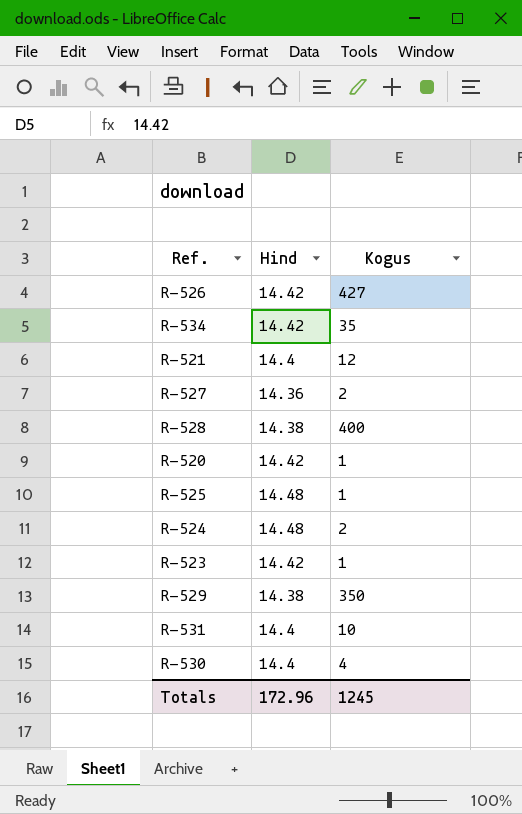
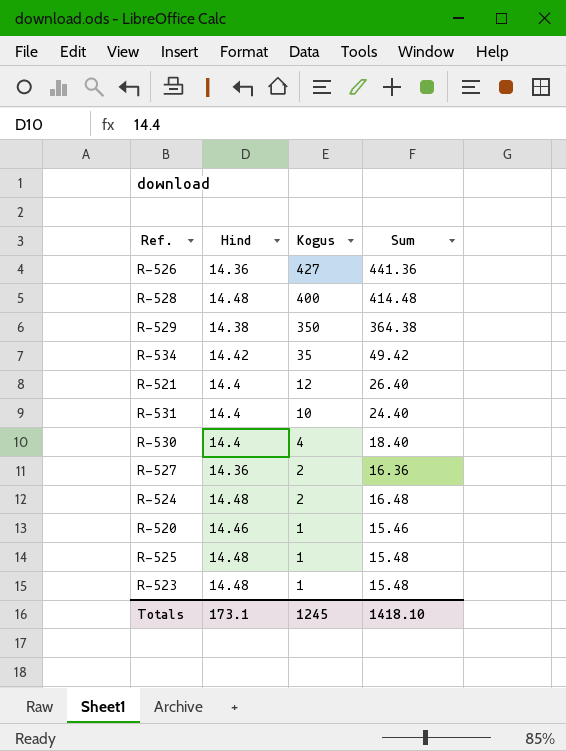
row order: none -> Kogus descending
column Sum | formula: none -> [Hind] + [Kogus]
R-526 | Hind: 14.42 -> 14.36
R-528 | Hind: 14.38 -> 14.48
R-520 | Hind: 14.42 -> 14.46
R-523 | Hind: 14.42 -> 14.48
Totals | Hind: 172.96 -> 173.1

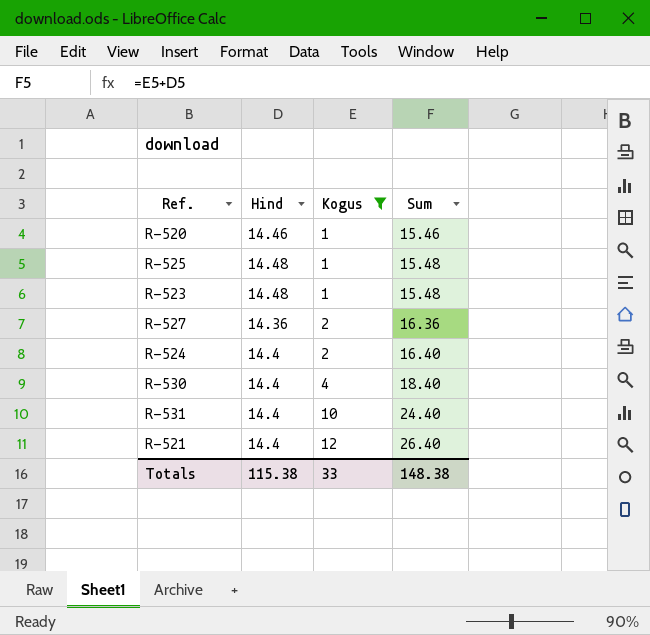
filter: none -> Kogus <= 12
row order: Kogus descending -> Kogus ascending
R-524 | Hind: 14.48 -> 14.4
R-524 | Sum: 16.48 -> 16.40
Totals | Hind: 173.1 -> 115.38
Totals | Kogus: 1245 -> 33
Totals | Sum: 1418.10 -> 148.38

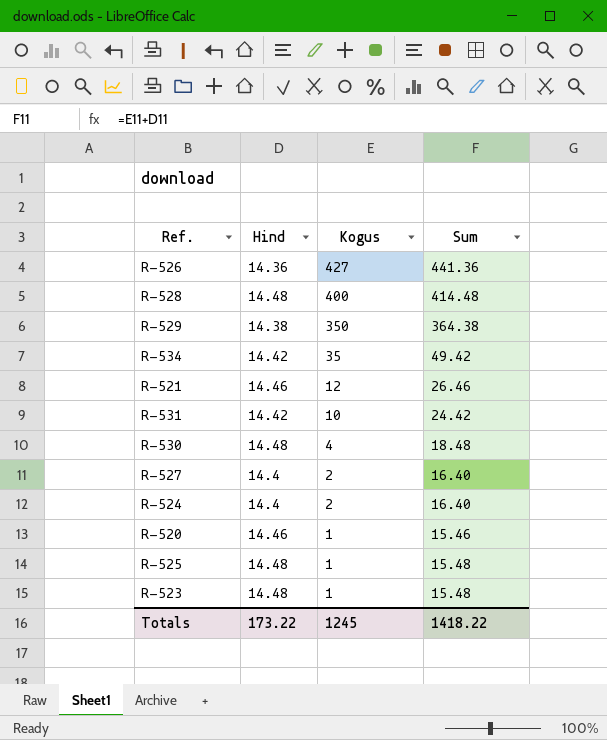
filter: Kogus <= 12 -> none
row order: Kogus ascending -> Kogus descending
R-521 | Hind: 14.4 -> 14.46
R-521 | Sum: 26.40 -> 26.46
R-531 | Hind: 14.4 -> 14.42
R-531 | Sum: 24.40 -> 24.42
R-530 | Hind: 14.4 -> 14.48
R-530 | Sum: 18.40 -> 18.48
R-527 | Hind: 14.36 -> 14.4
R-527 | Sum: 16.36 -> 16.40
Totals | Hind: 115.38 -> 173.22
Totals | Kogus: 33 -> 1245
Totals | Sum: 148.38 -> 1418.22

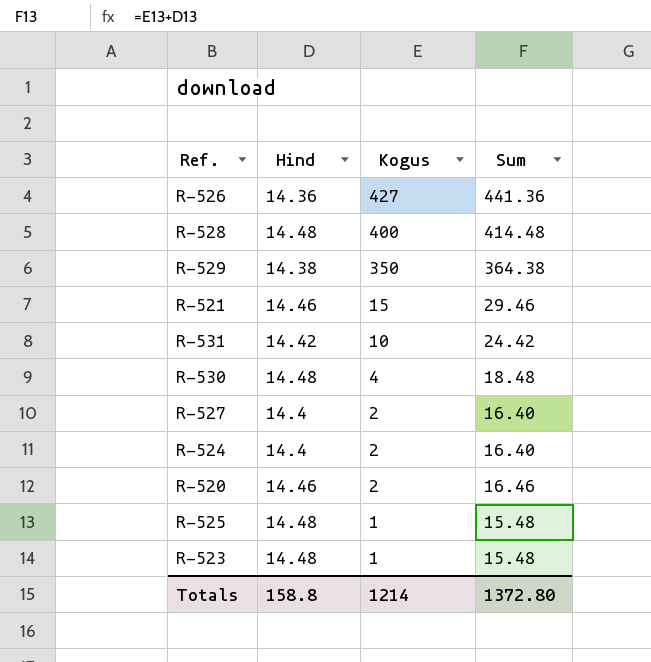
row R-534: 14.42 | 35 | 49.42 -> none
R-521 | Kogus: 12 -> 15
R-521 | Sum: 26.46 -> 29.46
R-520 | Kogus: 1 -> 2
R-520 | Sum: 15.46 -> 16.46
Totals | Hind: 173.22 -> 158.8
Totals | Kogus: 1245 -> 1214
Totals | Sum: 1418.22 -> 1372.80

